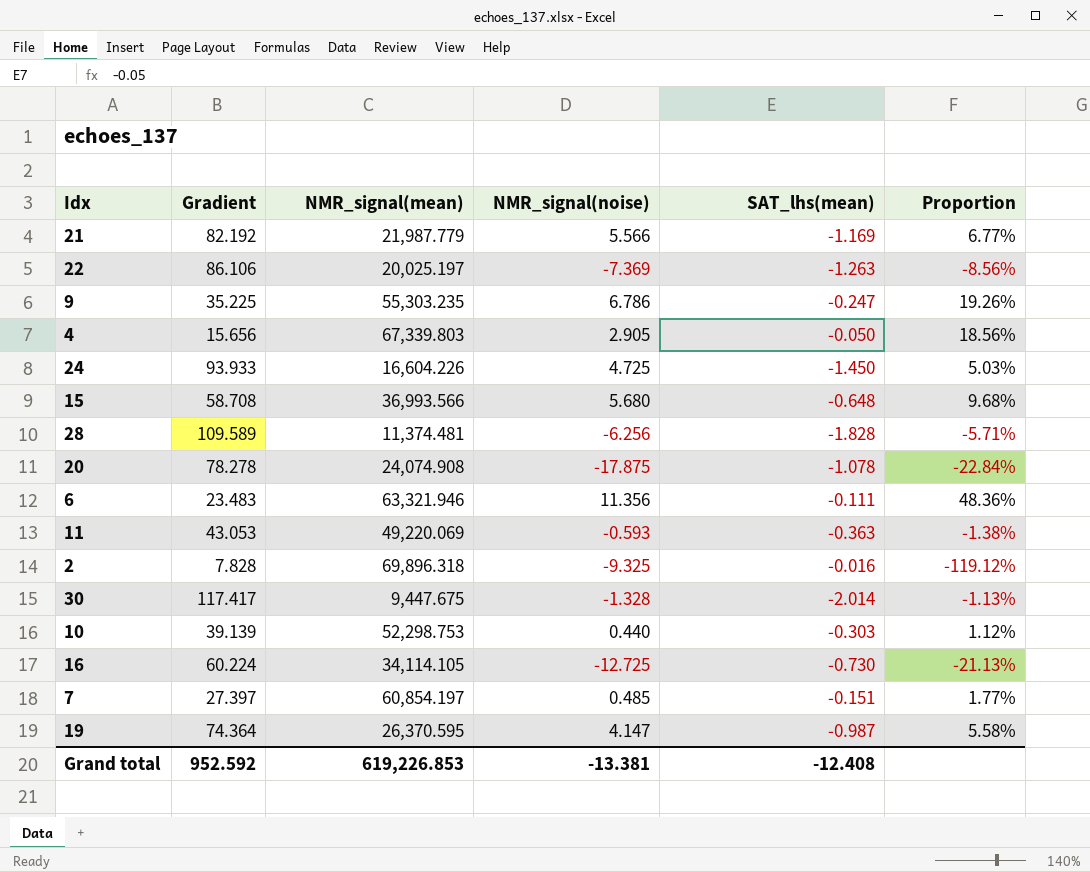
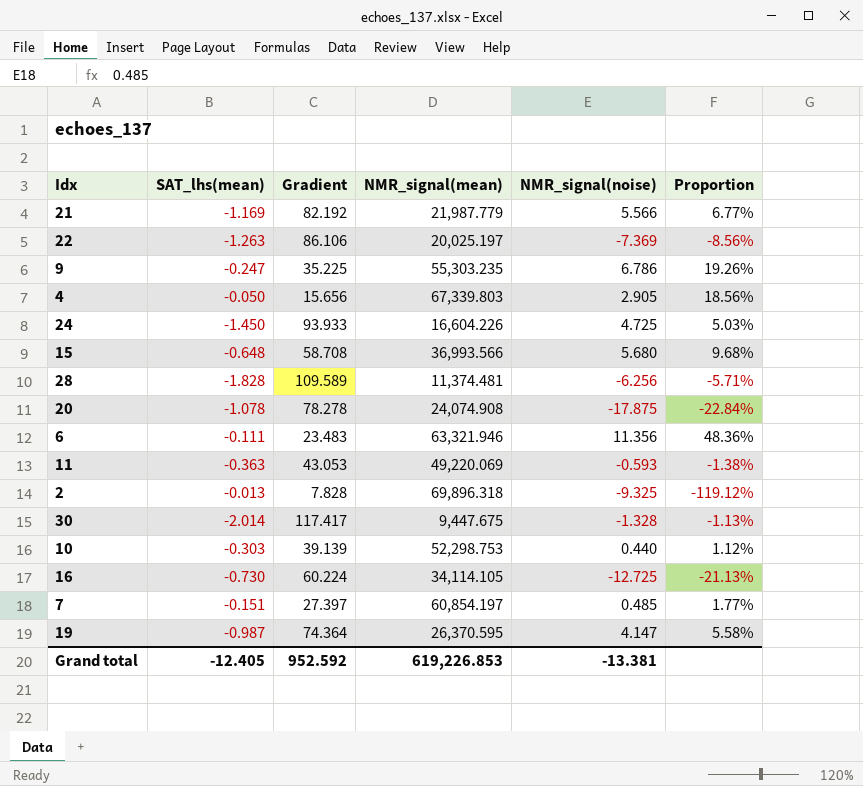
column SAT_lhs(mean) | position: 5 -> 2
2 | SAT_lhs(mean): -0.016 -> -0.013
Grand total | SAT_lhs(mean): -12.408 -> -12.405

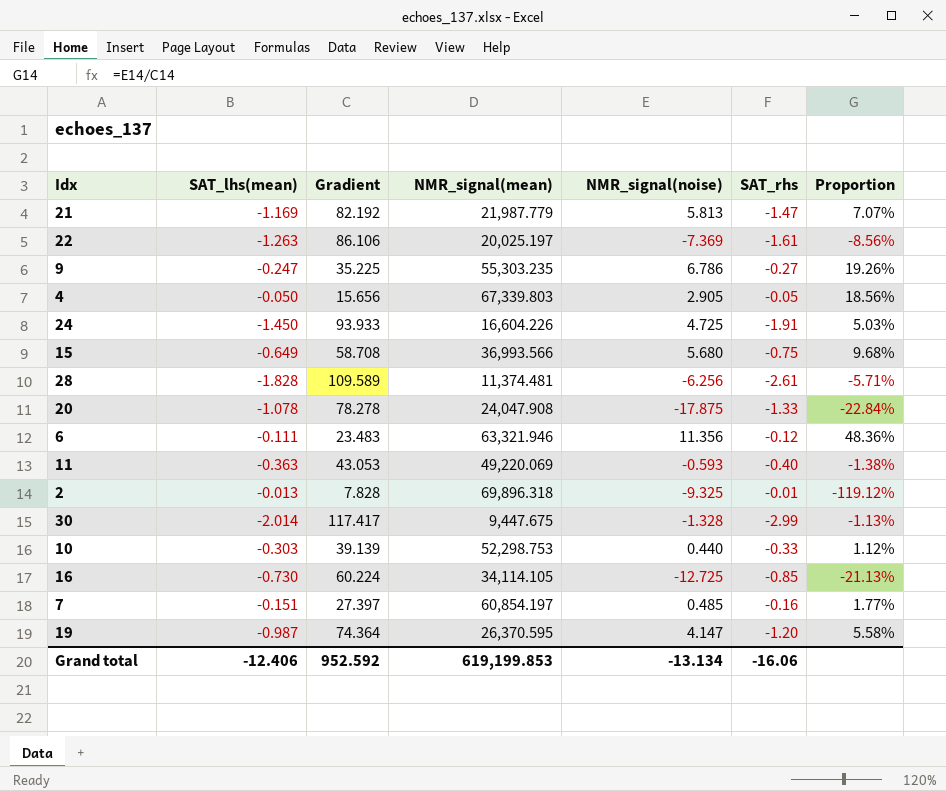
column SAT_rhs | position: none -> 6
21 | NMR_signal(noise): 5.566 -> 5.813
21 | Proportion: 6.77% -> 7.07%
15 | SAT_lhs(mean): -0.648 -> -0.649
20 | NMR_signal(mean): 24,074.908 -> 24,047.908
Grand total | SAT_lhs(mean): -12.405 -> -12.406
Grand total | NMR_signal(mean): 619,226.853 -> 619,199.853
Grand total | NMR_signal(noise): -13.381 -> -13.134

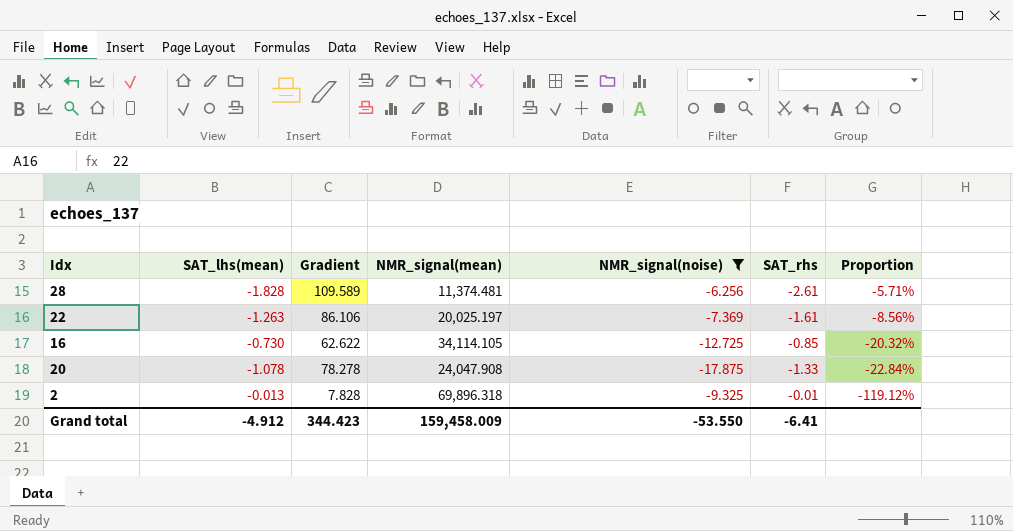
filter: none -> NMR_signal(noise) <= -6.256
row order: none -> Proportion descending
16 | Gradient: 60.224 -> 62.622
16 | Proportion: -21.13% -> -20.32%
Grand total | SAT_lhs(mean): -12.406 -> -4.912
Grand total | Gradient: 952.592 -> 344.423
Grand total | NMR_signal(mean): 619,199.853 -> 159,458.009
Grand total | NMR_signal(noise): -13.134 -> -53.550
Grand total | SAT_rhs: -16.06 -> -6.41

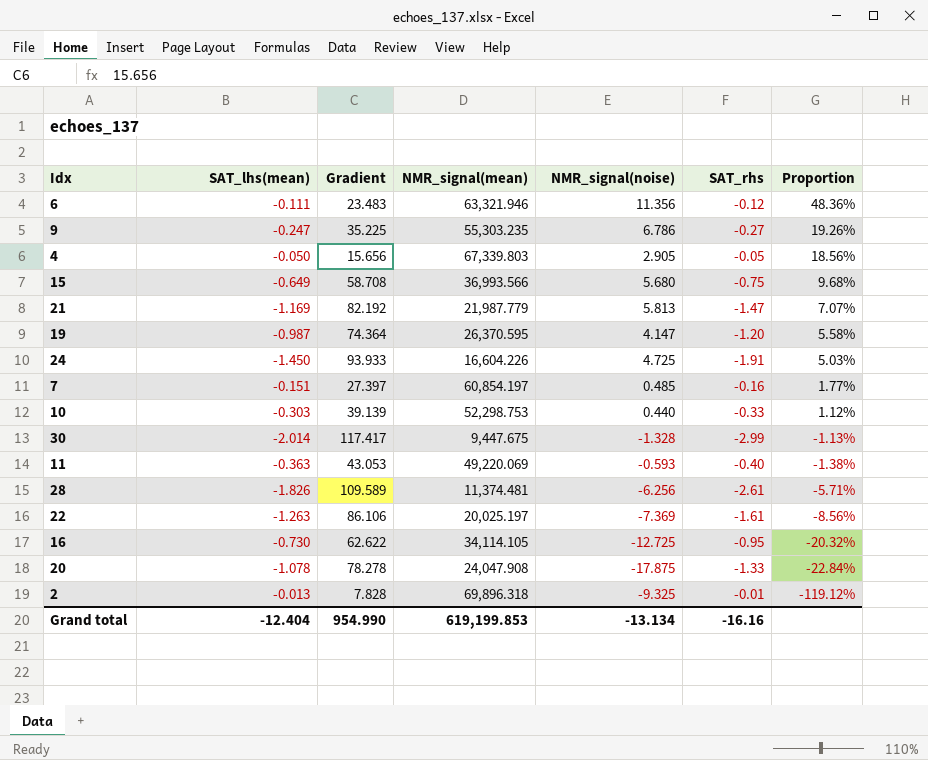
filter: NMR_signal(noise) <= -6.256 -> none
28 | SAT_lhs(mean): -1.828 -> -1.826
16 | SAT_rhs: -0.85 -> -0.95
Grand total | SAT_lhs(mean): -4.912 -> -12.404
Grand total | Gradient: 344.423 -> 954.990
Grand total | NMR_signal(mean): 159,458.009 -> 619,199.853
Grand total | NMR_signal(noise): -53.550 -> -13.134
Grand total | SAT_rhs: -6.41 -> -16.16

